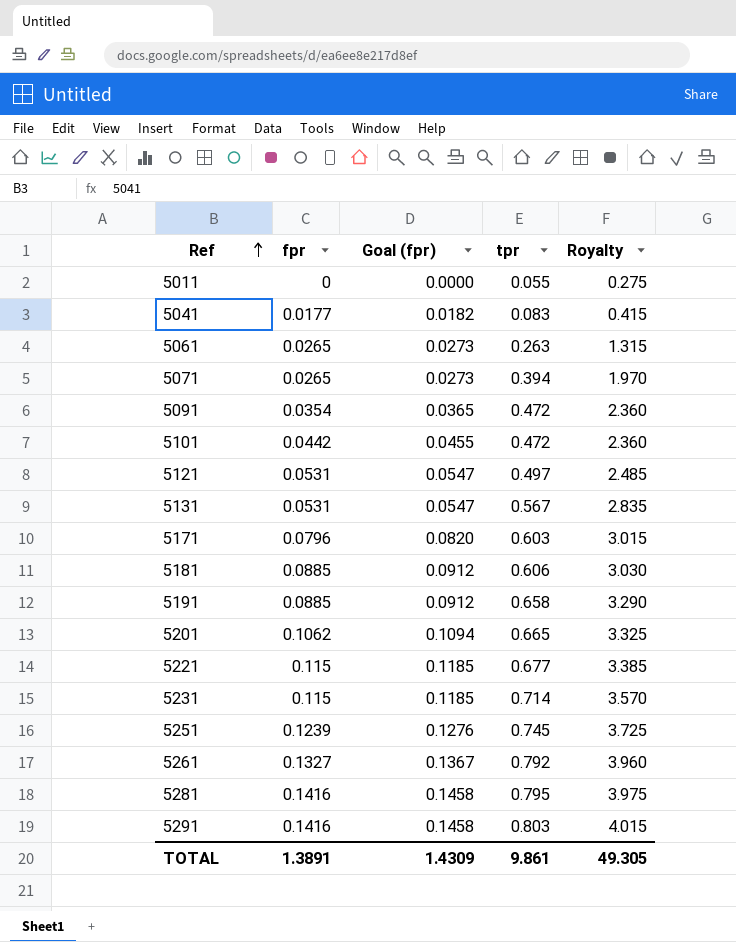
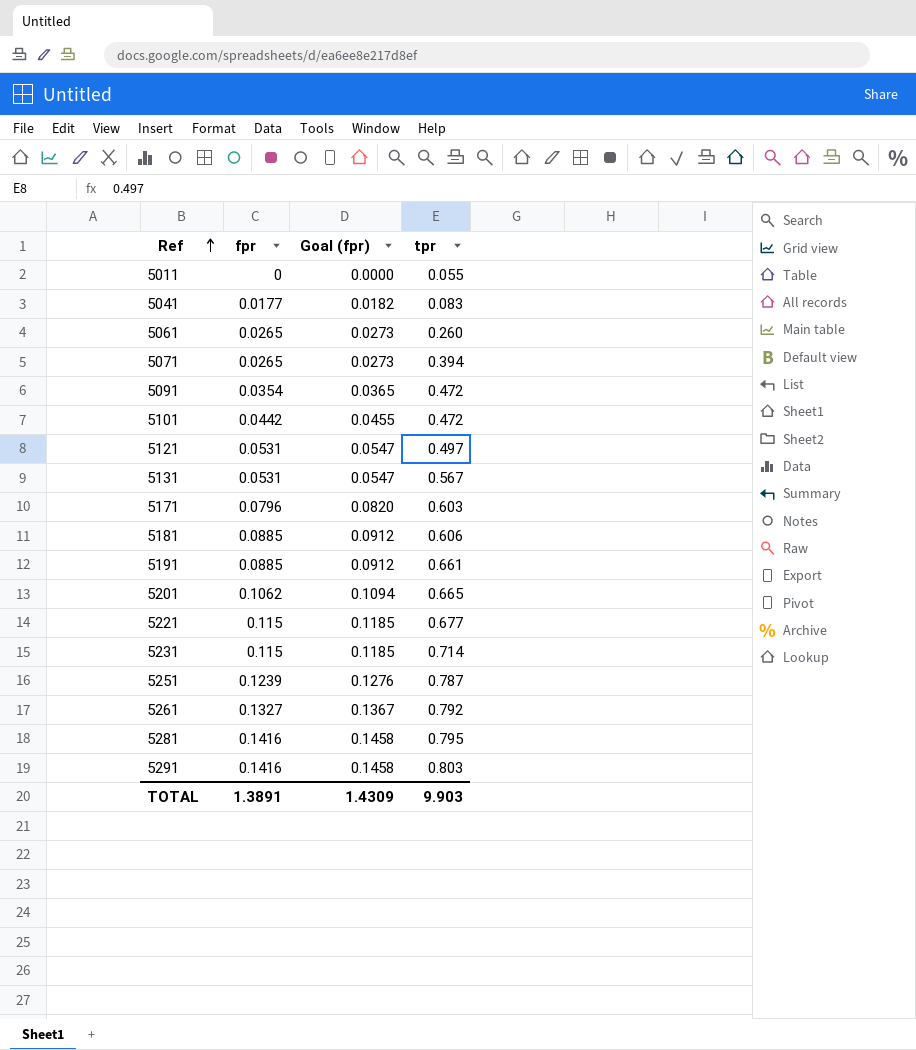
column Royalty | formula: [tpr] * 5 -> none
5061 | tpr: 0.263 -> 0.260
5191 | tpr: 0.658 -> 0.661
5251 | tpr: 0.745 -> 0.787
TOTAL | tpr: 9.861 -> 9.903

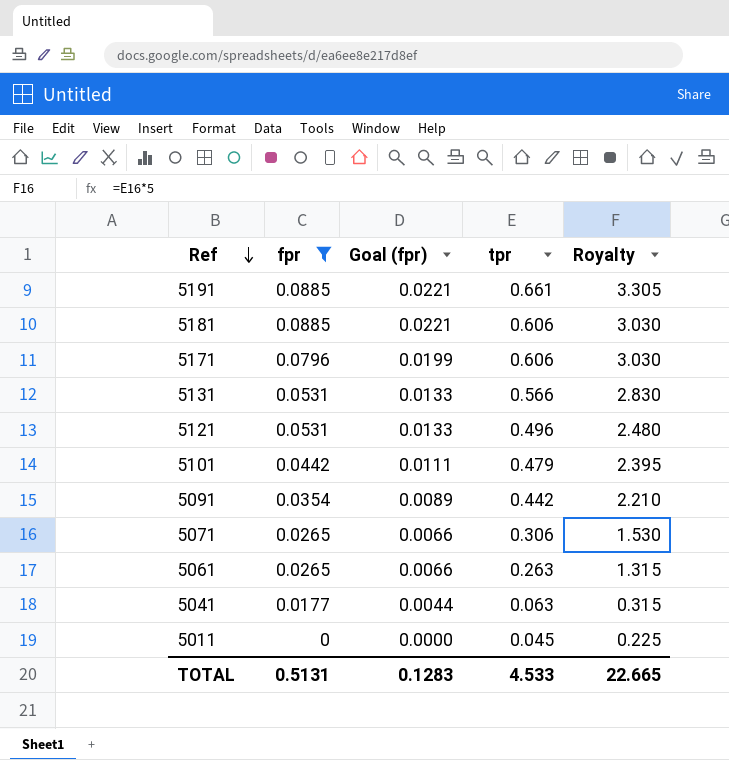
filter: none -> fpr <= 0.0885
row order: Ref ascending -> Ref descending
column Goal (fpr) | formula: [fpr] * 1.03 -> [fpr] * 0.25
column Royalty | formula: none -> [tpr] * 5
5171 | tpr: 0.603 -> 0.606
5131 | tpr: 0.567 -> 0.566
5121 | tpr: 0.497 -> 0.496
5101 | tpr: 0.472 -> 0.479
5091 | tpr: 0.472 -> 0.442
5071 | tpr: 0.394 -> 0.306
5061 | tpr: 0.260 -> 0.263
5041 | tpr: 0.083 -> 0.063
5011 | tpr: 0.055 -> 0.045
TOTAL | fpr: 1.3891 -> 0.5131
TOTAL | Goal (fpr): 1.4309 -> 0.1283
TOTAL | tpr: 9.903 -> 4.533

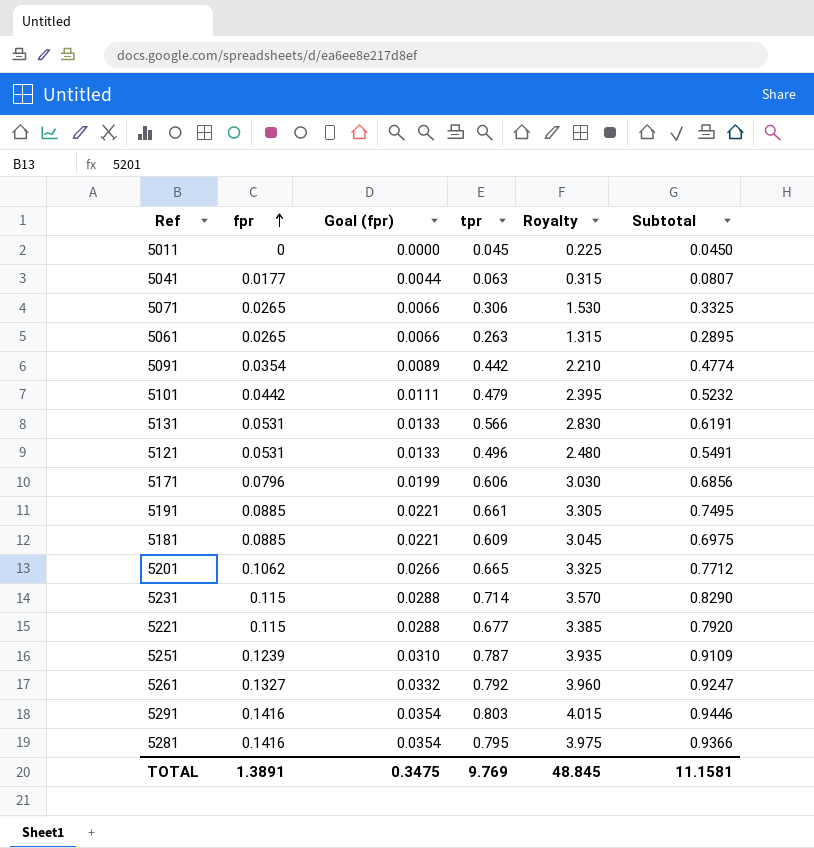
filter: fpr <= 0.0885 -> none
row order: Ref descending -> fpr ascending
column Subtotal | formula: none -> [fpr] + [tpr]
5181 | tpr: 0.606 -> 0.609
5181 | Royalty: 3.030 -> 3.045
TOTAL | fpr: 0.5131 -> 1.3891
TOTAL | Goal (fpr): 0.1283 -> 0.3475
TOTAL | tpr: 4.533 -> 9.769
TOTAL | Royalty: 22.665 -> 48.845

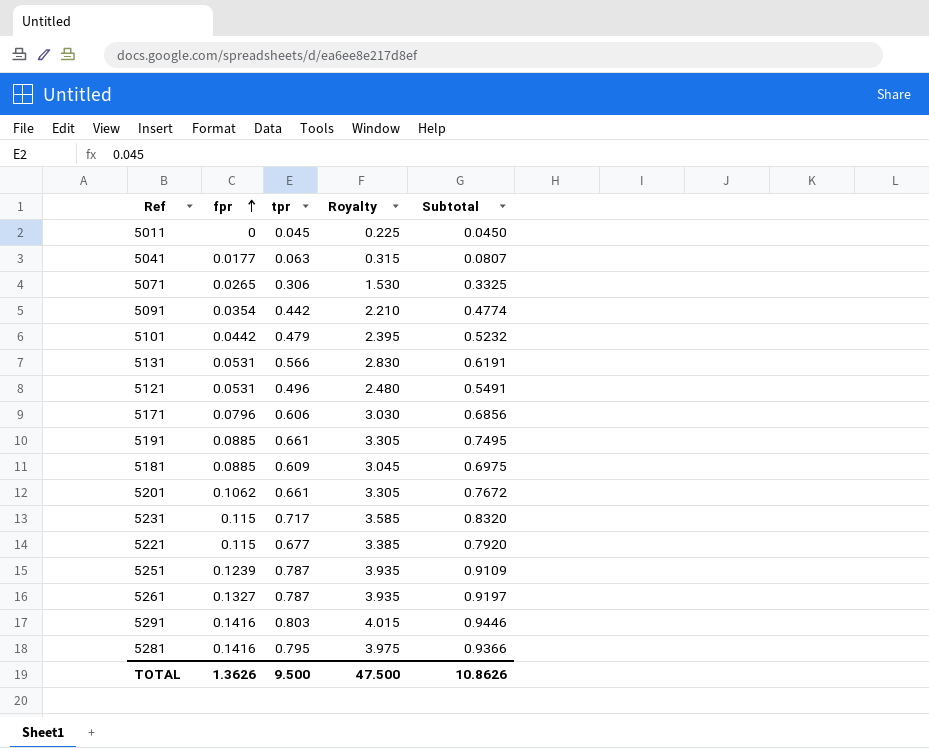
column Goal (fpr) | formula: [fpr] * 0.25 -> none
row 5061: 0.0265 | 0.0066 | 0.263 | 1.315 | 0.2895 -> none
5201 | tpr: 0.665 -> 0.661
5201 | Royalty: 3.325 -> 3.305
5201 | Subtotal: 0.7712 -> 0.7672
5231 | tpr: 0.714 -> 0.717
5231 | Royalty: 3.570 -> 3.585
5231 | Subtotal: 0.8290 -> 0.8320
5261 | tpr: 0.792 -> 0.787
5261 | Royalty: 3.960 -> 3.935
5261 | Subtotal: 0.9247 -> 0.9197
TOTAL | fpr: 1.3891 -> 1.3626
TOTAL | tpr: 9.769 -> 9.500
TOTAL | Royalty: 48.845 -> 47.500
TOTAL | Subtotal: 11.1581 -> 10.8626

